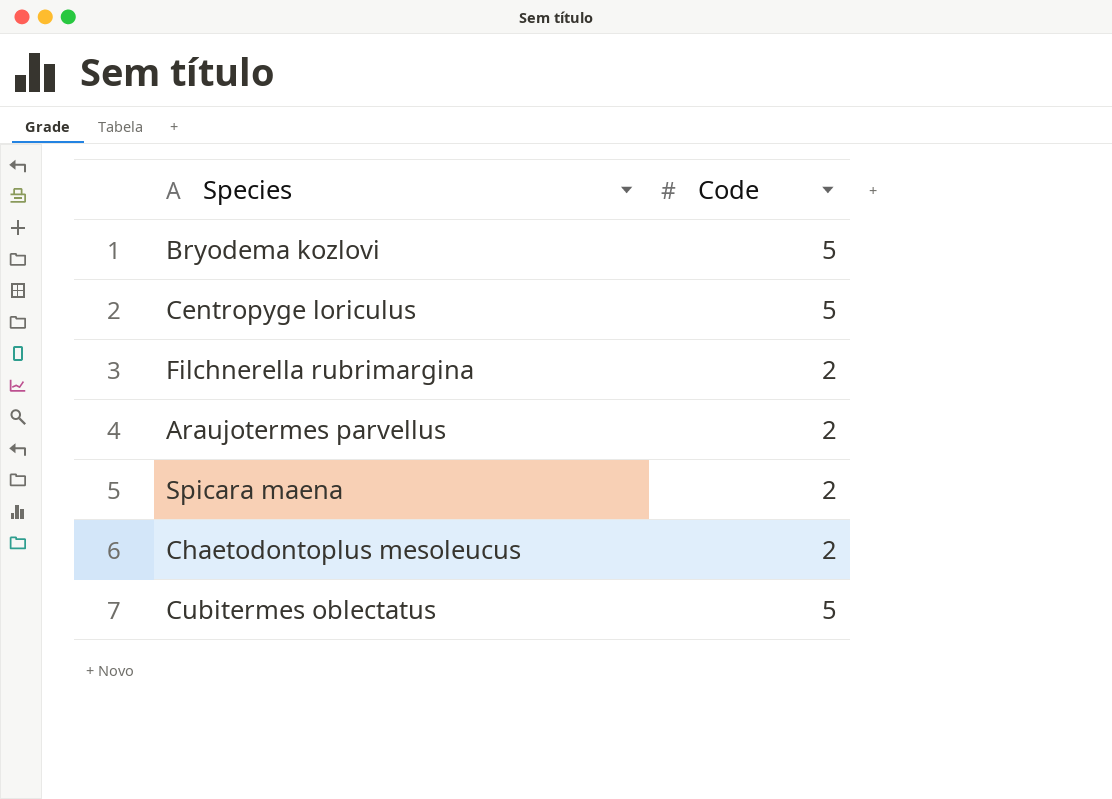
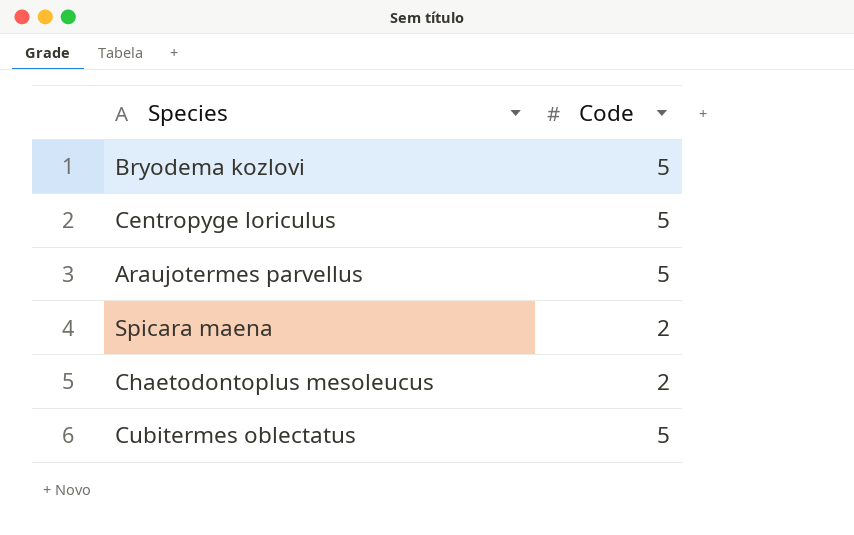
row Filchnerella rubrimargina: 2 -> none
Araujotermes parvellus | Code: 2 -> 5

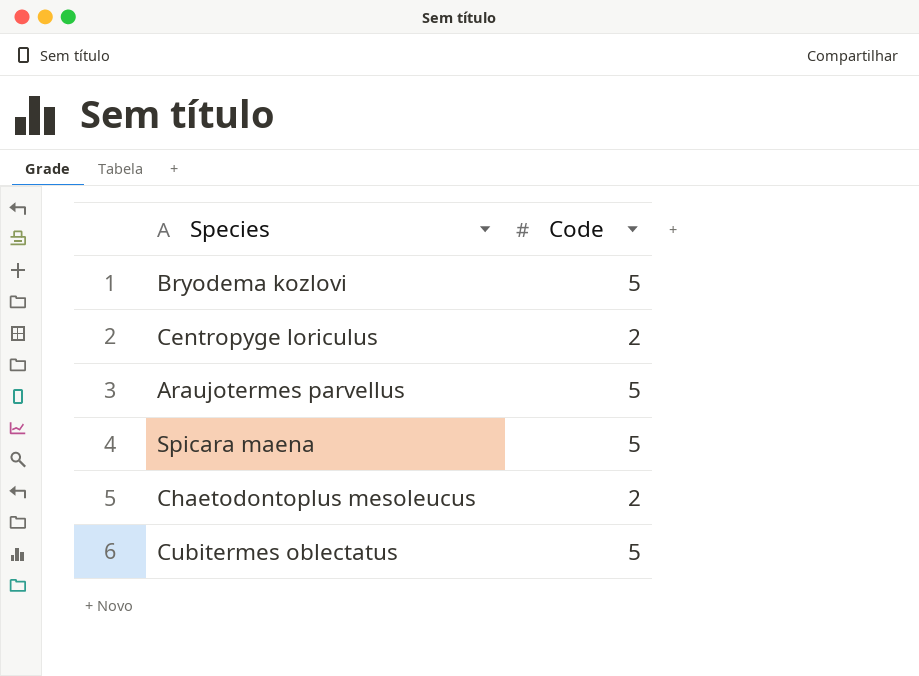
Centropyge loriculus | Code: 5 -> 2
Spicara maena | Code: 2 -> 5

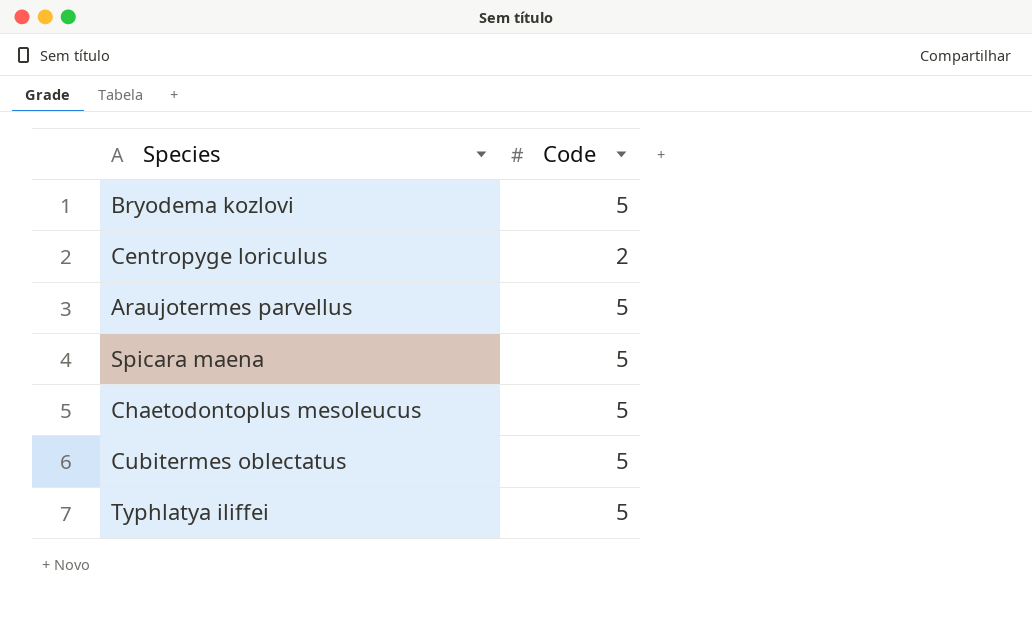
Chaetodontoplus mesoleucus | Code: 2 -> 5
row Typhlatya iliffei: none -> 5

